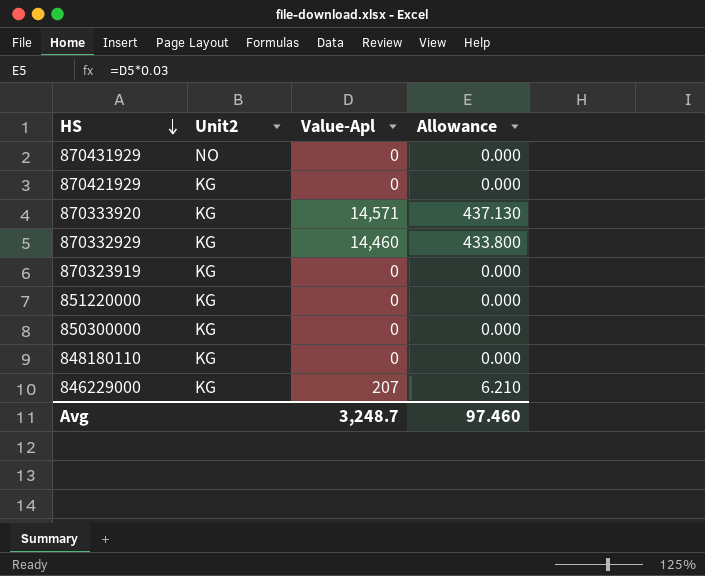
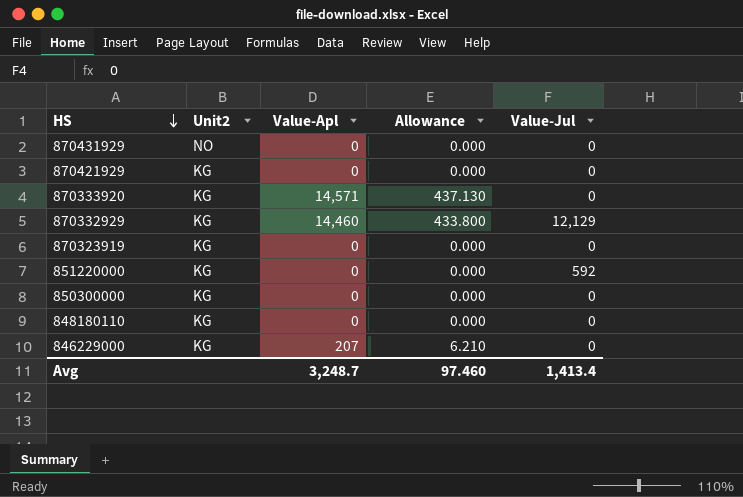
column Value-Jul | position: none -> 5

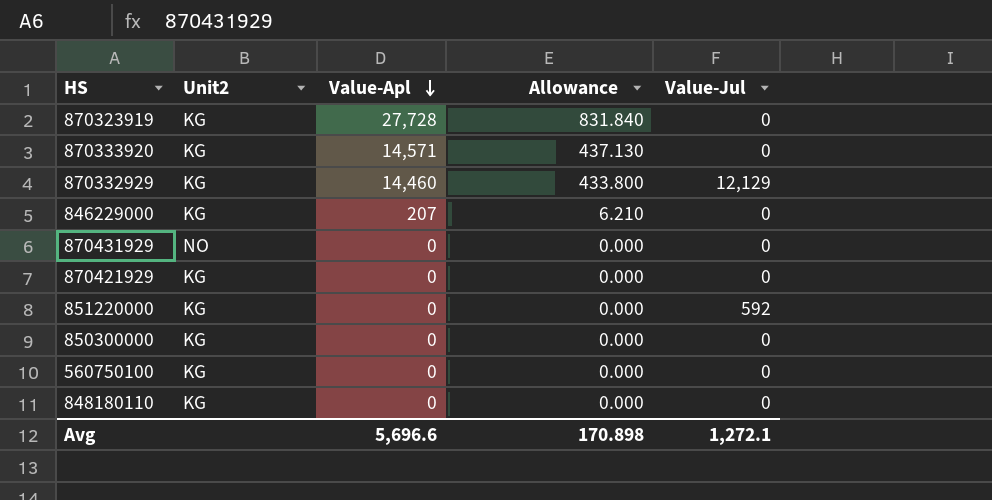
row order: HS descending -> Value-Apl descending
870323919 | Value-Apl: 0 -> 27,728
870323919 | Allowance: 0.000 -> 831.840
row 560750100: none -> KG | 0 | 0.000 | 0
Avg | Value-Apl: 3,248.7 -> 5,696.6
Avg | Allowance: 97.460 -> 170.898
Avg | Value-Jul: 1,413.4 -> 1,272.1

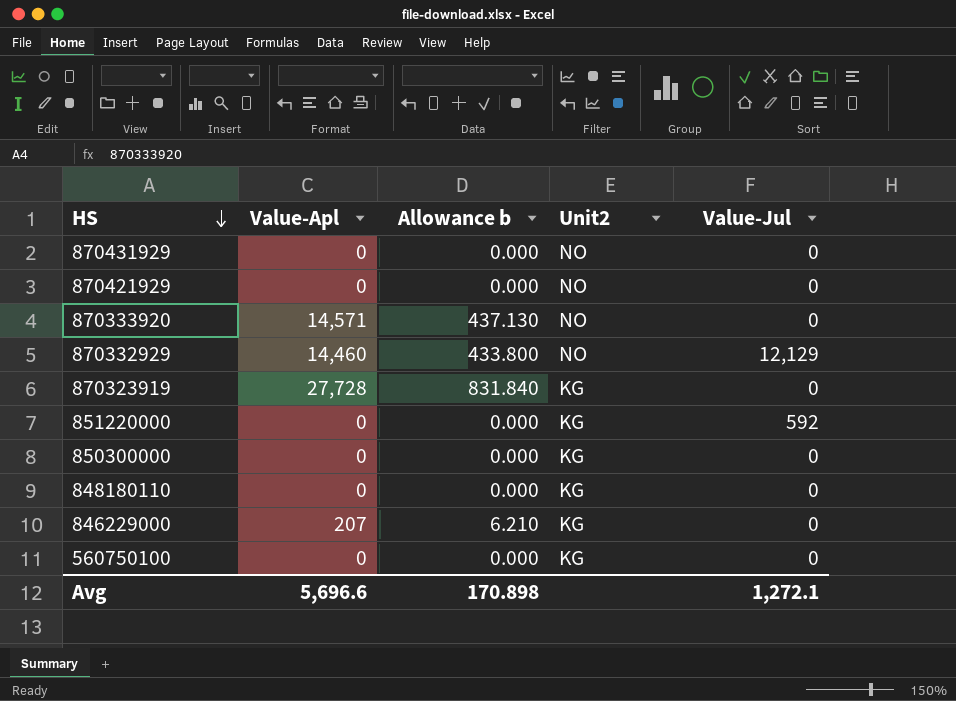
row order: Value-Apl descending -> HS descending
column name: Allowance -> Allowance b
column Unit2 | position: 2 -> 4
870421929 | Unit2: KG -> NO
870333920 | Unit2: KG -> NO
870332929 | Unit2: KG -> NO

